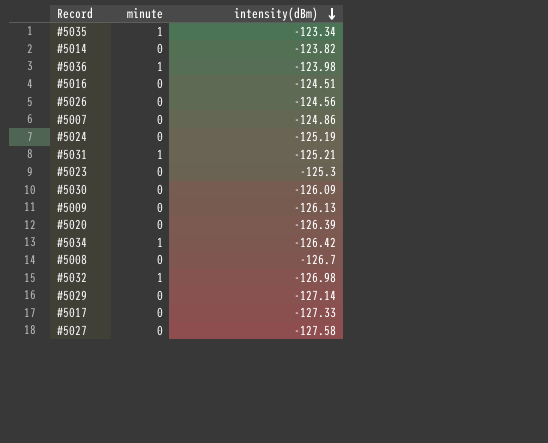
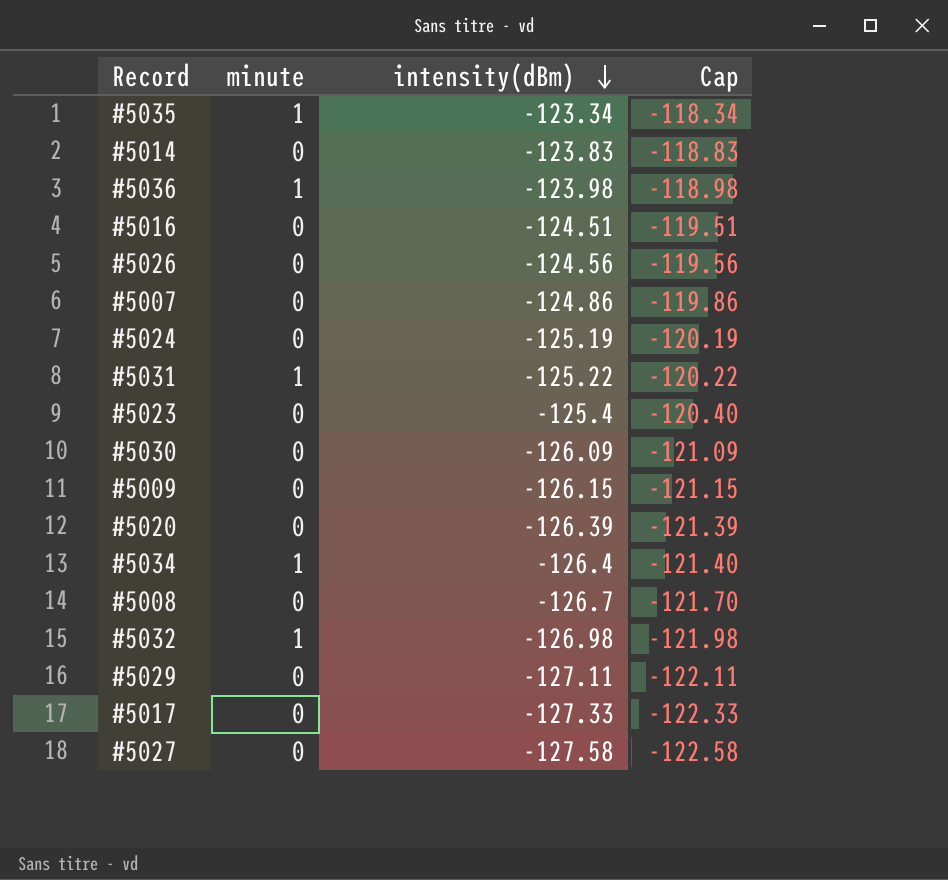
column Cap | formula: none -> [intensity(dBm)] + 5
#5014 | intensity(dBm): -123.82 -> -123.83
#5031 | intensity(dBm): -125.21 -> -125.22
#5023 | intensity(dBm): -125.3 -> -125.4
#5009 | intensity(dBm): -126.13 -> -126.15
#5034 | intensity(dBm): -126.42 -> -126.4
#5029 | intensity(dBm): -127.14 -> -127.11

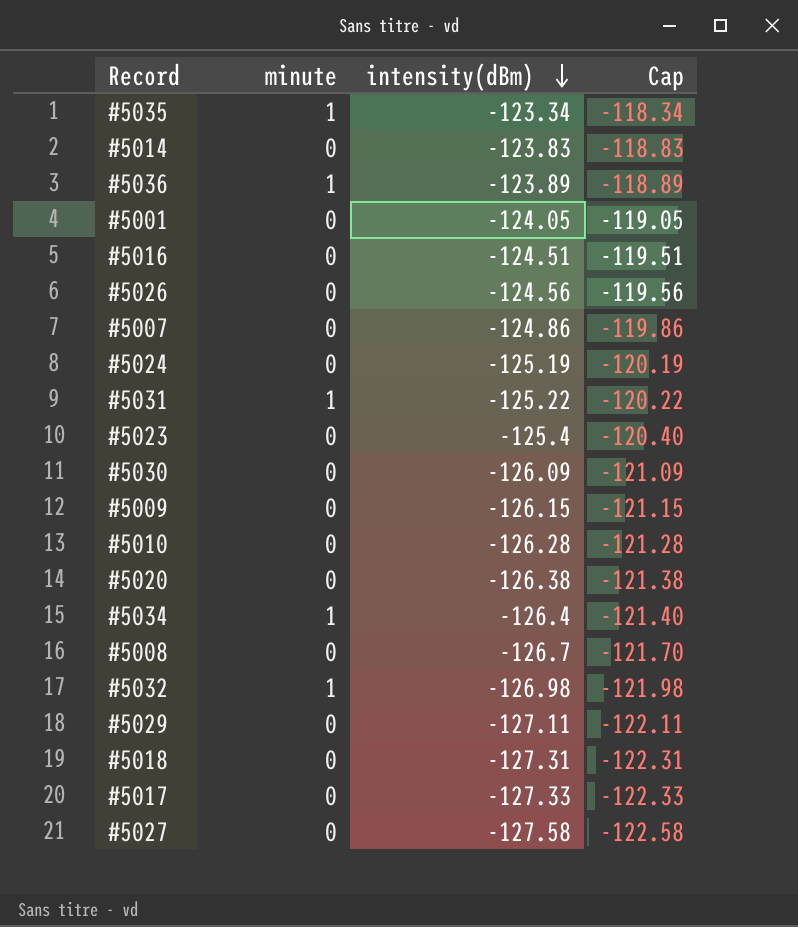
#5036 | intensity(dBm): -123.98 -> -123.89
#5036 | Cap: -118.98 -> -118.89
row #5001: none -> 0 | -124.05 | -119.05
row #5010: none -> 0 | -126.28 | -121.28
#5020 | intensity(dBm): -126.39 -> -126.38
#5020 | Cap: -121.39 -> -121.38
row #5018: none -> 0 | -127.31 | -122.31

